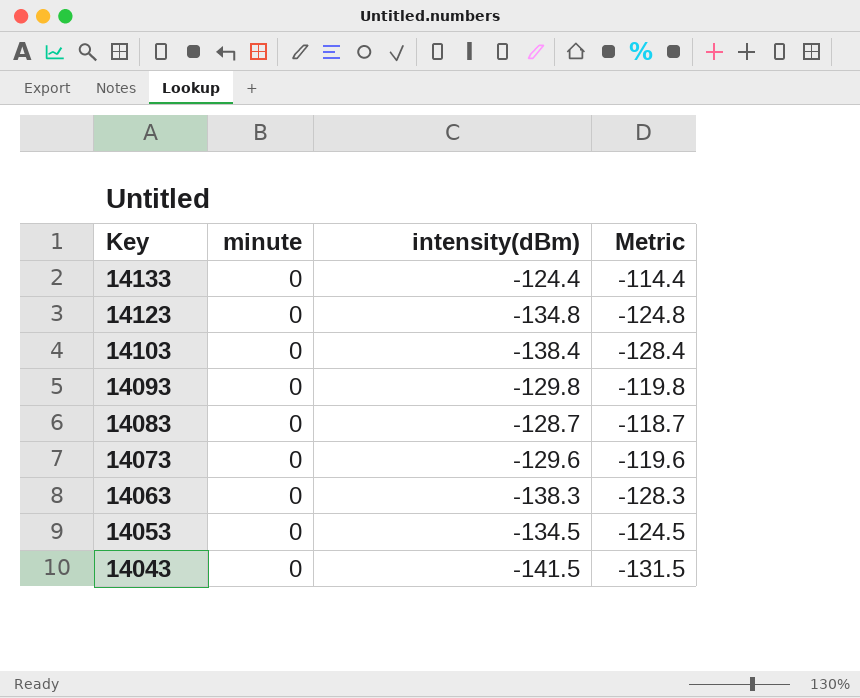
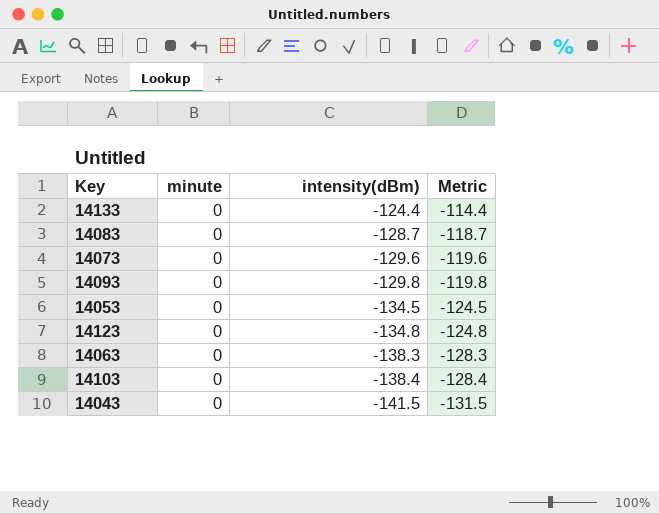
row order: Key descending -> intensity(dBm) descending

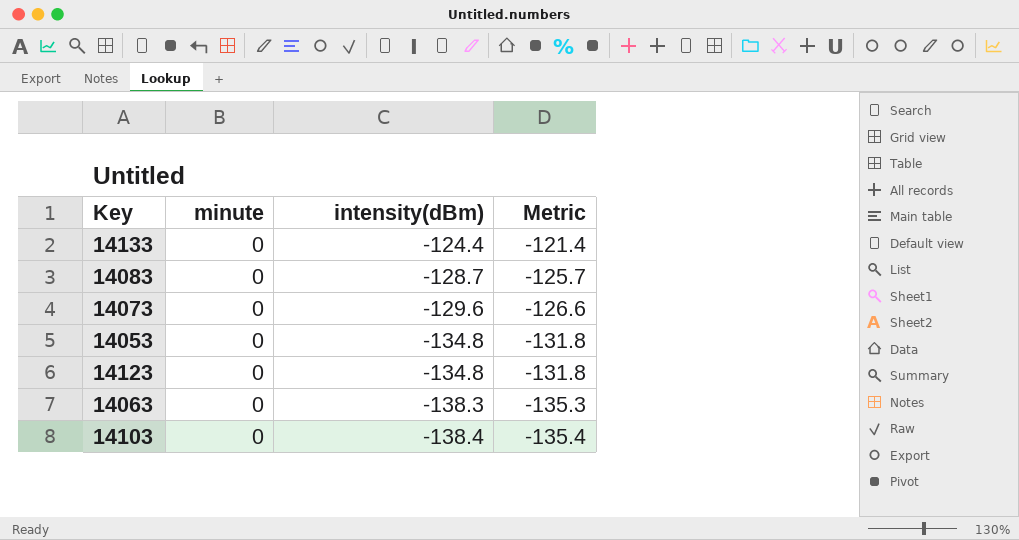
column Metric | formula: [intensity(dBm)] + 10 -> [intensity(dBm)] + 3
row 14093: 0 | -129.8 | -119.8 -> none
row 14043: 0 | -141.5 | -131.5 -> none
14053 | intensity(dBm): -134.5 -> -134.8

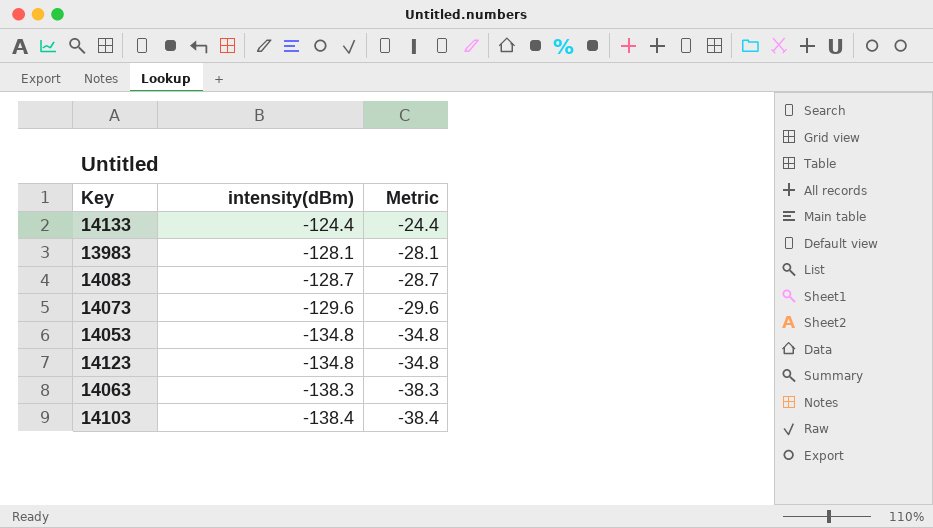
column minute | position: 2 -> none
column Metric | formula: [intensity(dBm)] + 3 -> [intensity(dBm)] + 100
row 13983: none -> -128.1 | -28.1

